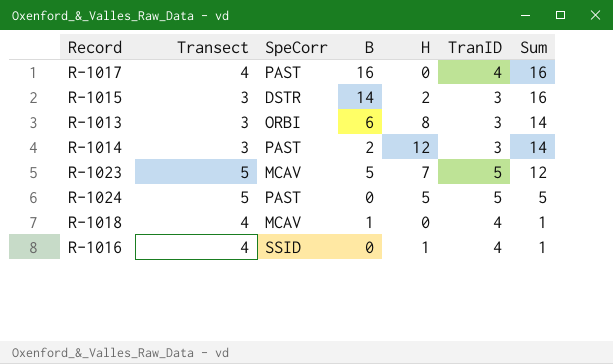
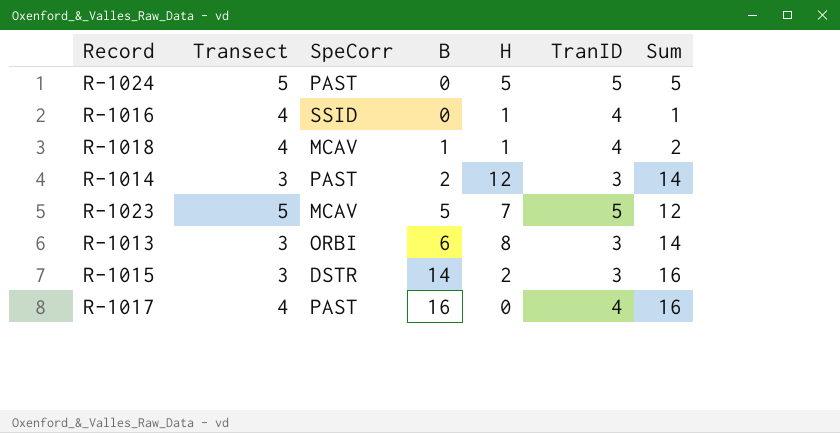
row order: Sum descending -> B ascending
R-1018 | H: 0 -> 1
R-1018 | Sum: 1 -> 2

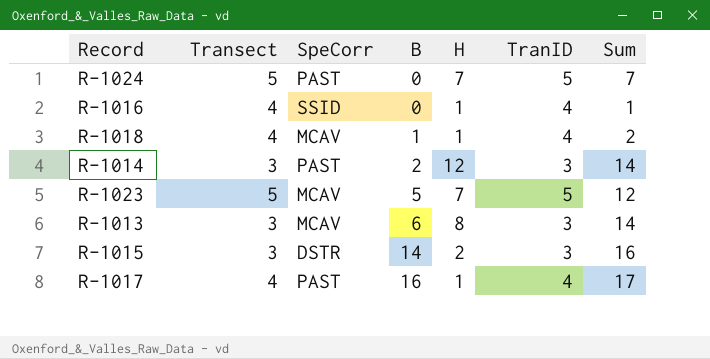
R-1024 | H: 5 -> 7
R-1024 | Sum: 5 -> 7
R-1013 | SpeCorr: ORBI -> MCAV
R-1017 | H: 0 -> 1
R-1017 | Sum: 16 -> 17

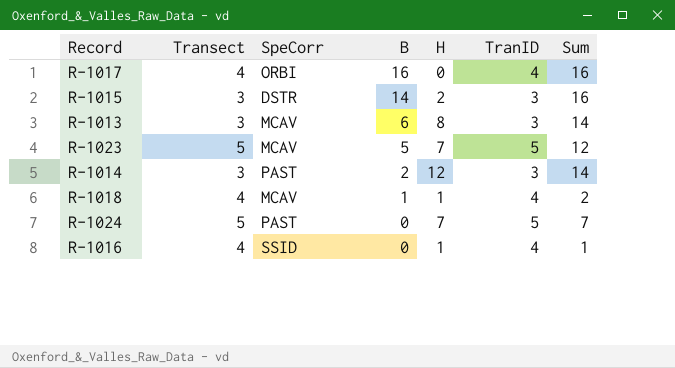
row order: B ascending -> B descending
R-1017 | SpeCorr: PAST -> ORBI
R-1017 | H: 1 -> 0
R-1017 | Sum: 17 -> 16

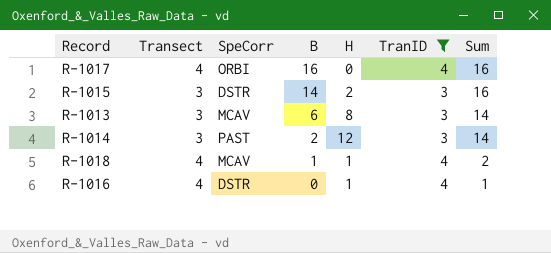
filter: none -> TranID != 5
R-1016 | SpeCorr: SSID -> DSTR

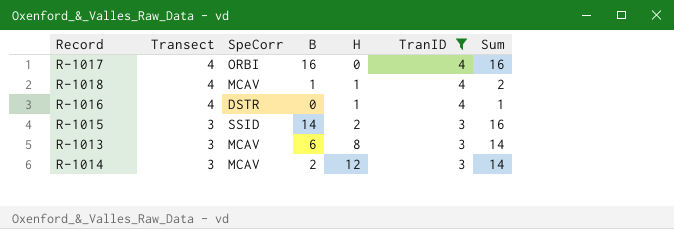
row order: B descending -> Transect descending
R-1015 | SpeCorr: DSTR -> SSID
R-1014 | SpeCorr: PAST -> MCAV

